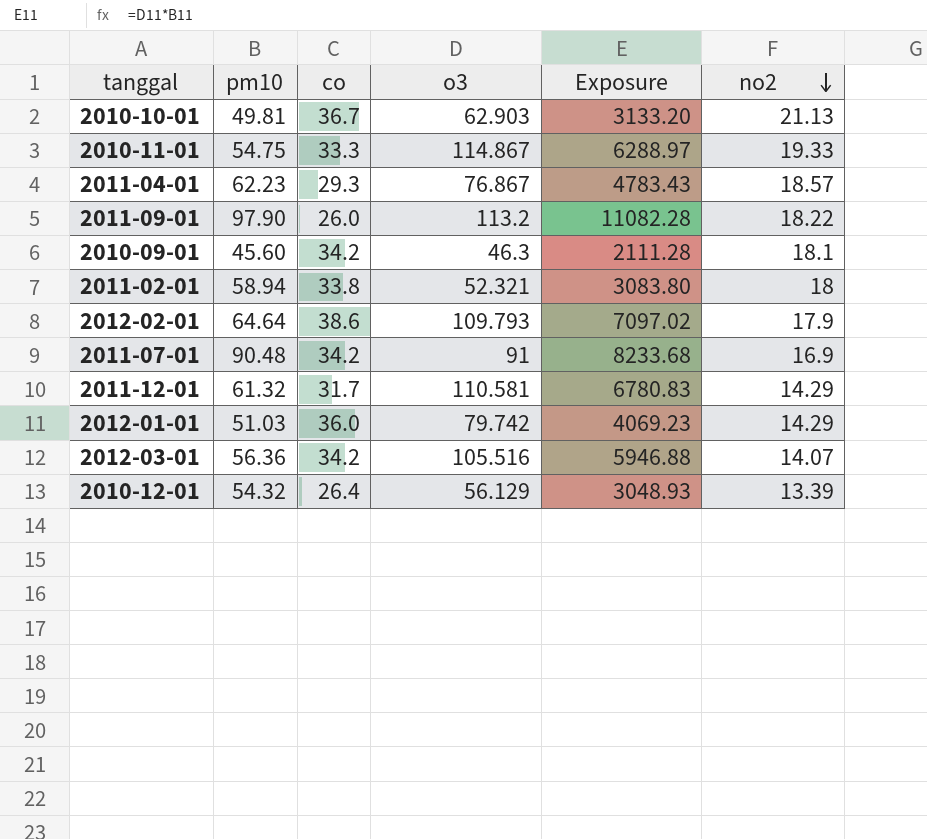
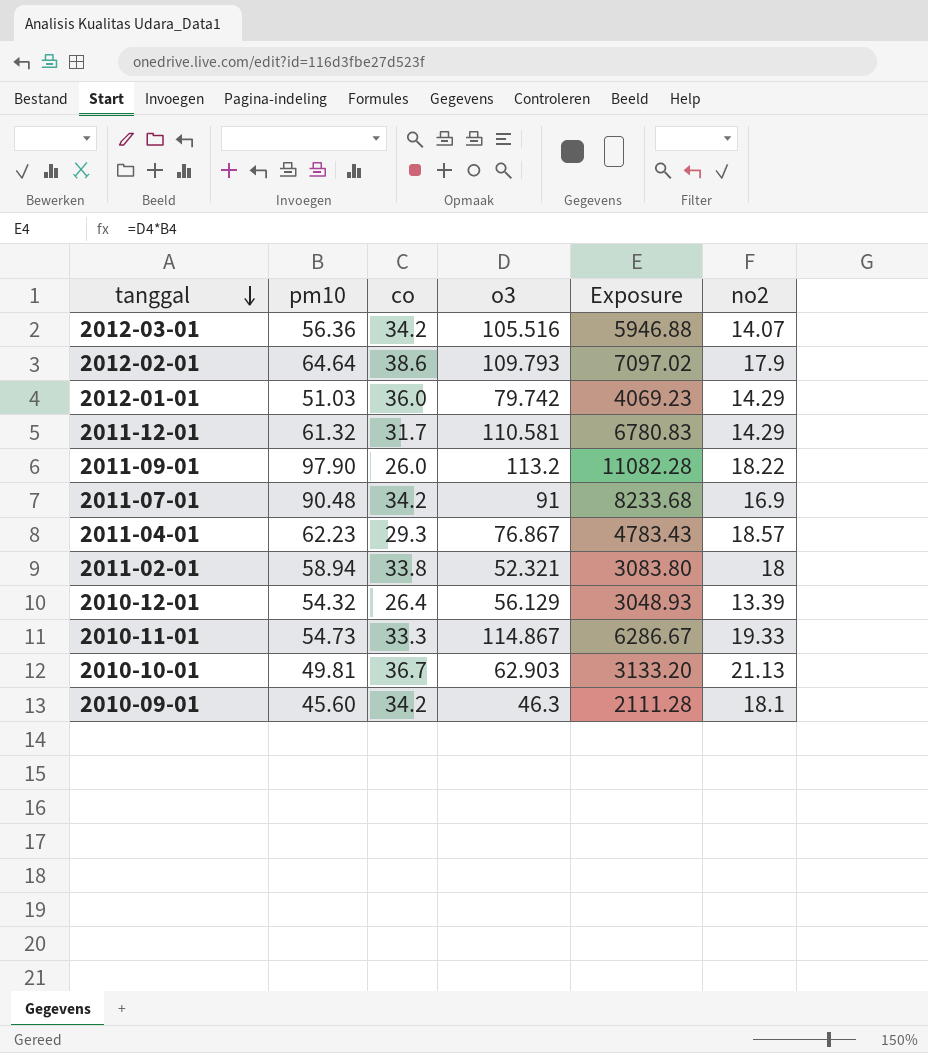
row order: no2 descending -> tanggal descending
2010-11-01 | pm10: 54.75 -> 54.73
2010-11-01 | Exposure: 6288.97 -> 6286.67

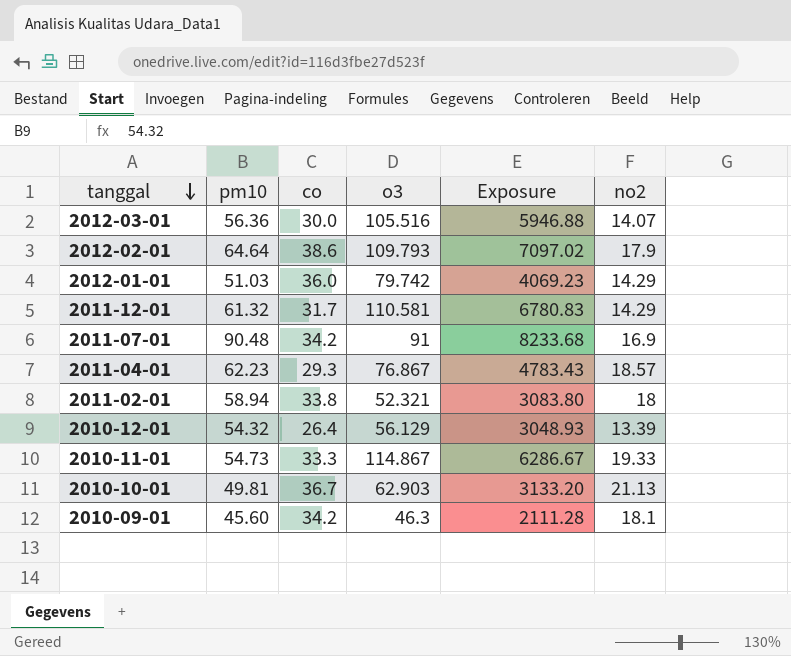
row 2011-09-01: 97.90 | 26.0 | 113.2 | 11082.28 | 18.22 -> none
2012-03-01 | co: 34.2 -> 30.0

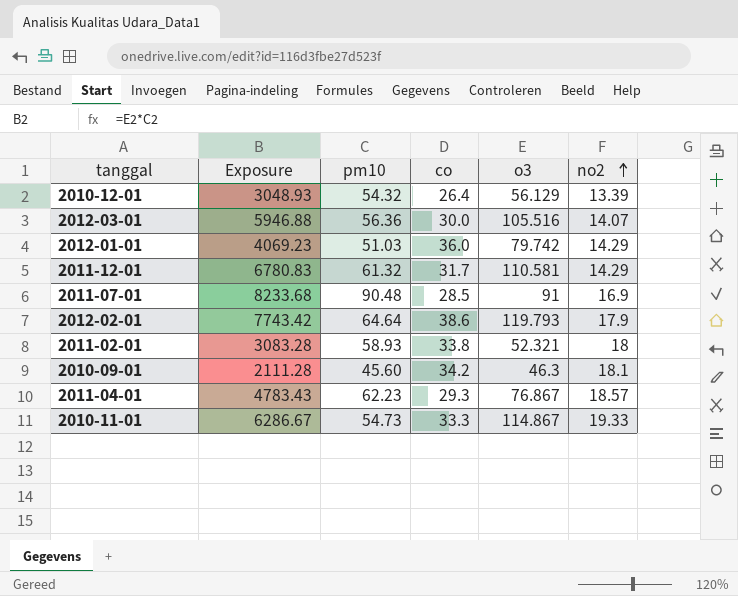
row order: tanggal descending -> no2 ascending
column Exposure | position: 5 -> 2
row 2010-10-01: 49.81 | 36.7 | 62.903 | 3133.20 | 21.13 -> none
2011-07-01 | co: 34.2 -> 28.5
2012-02-01 | Exposure: 7097.02 -> 7743.42
2012-02-01 | o3: 109.793 -> 119.793
2011-02-01 | Exposure: 3083.80 -> 3083.28
2011-02-01 | pm10: 58.94 -> 58.93

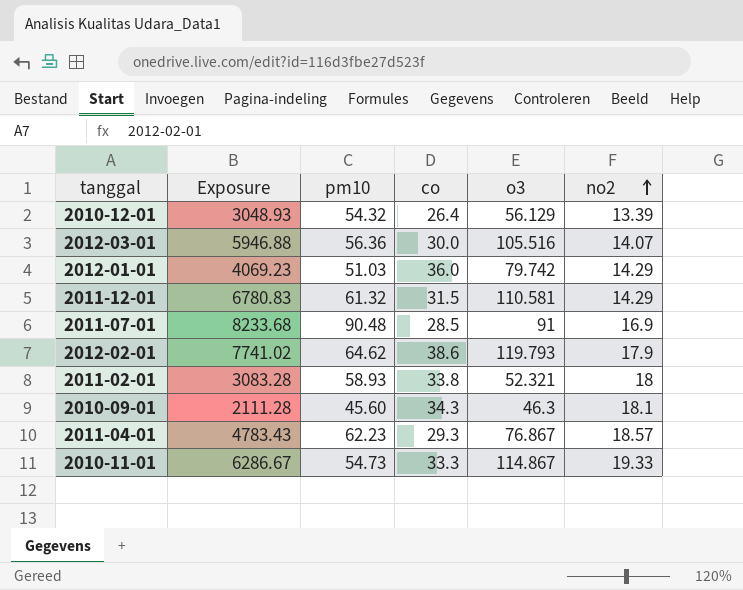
2011-12-01 | co: 31.7 -> 31.5
2012-02-01 | Exposure: 7743.42 -> 7741.02
2012-02-01 | pm10: 64.64 -> 64.62
2010-09-01 | co: 34.2 -> 34.3

